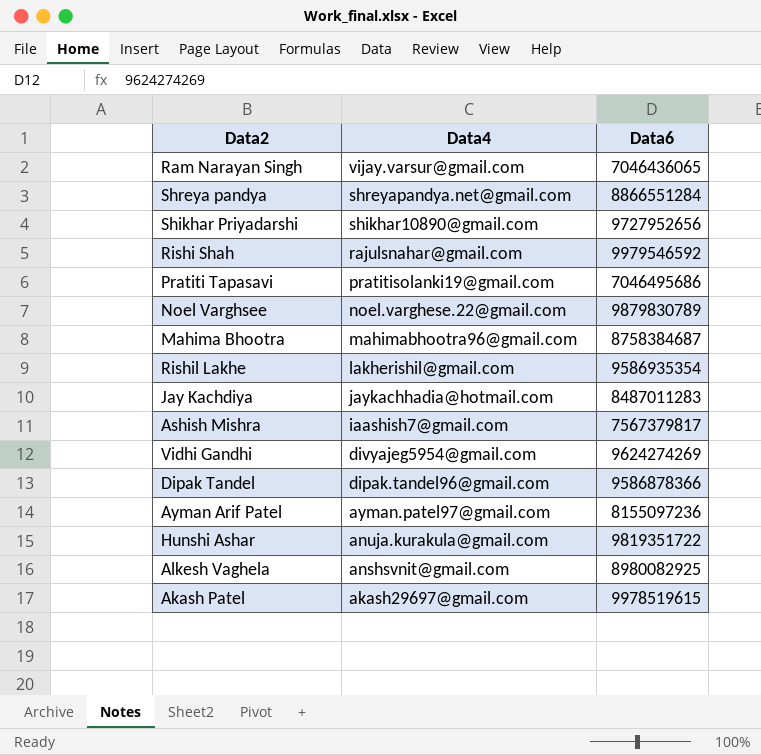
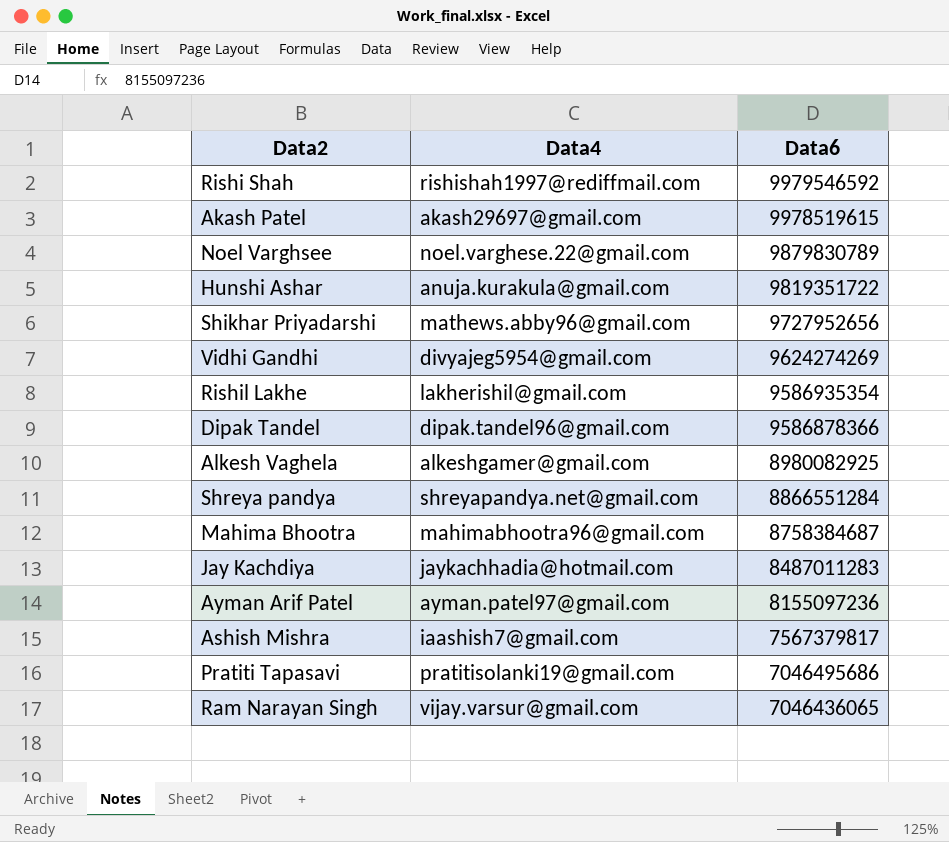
row order: Data4 descending -> Data6 descending
Rishi Shah | Data4: rajulsnahar@gmail.com -> rishishah1997@rediffmail.com
Shikhar Priyadarshi | Data4: shikhar10890@gmail.com -> mathews.abby96@gmail.com
Alkesh Vaghela | Data4: anshsvnit@gmail.com -> alkeshgamer@gmail.com

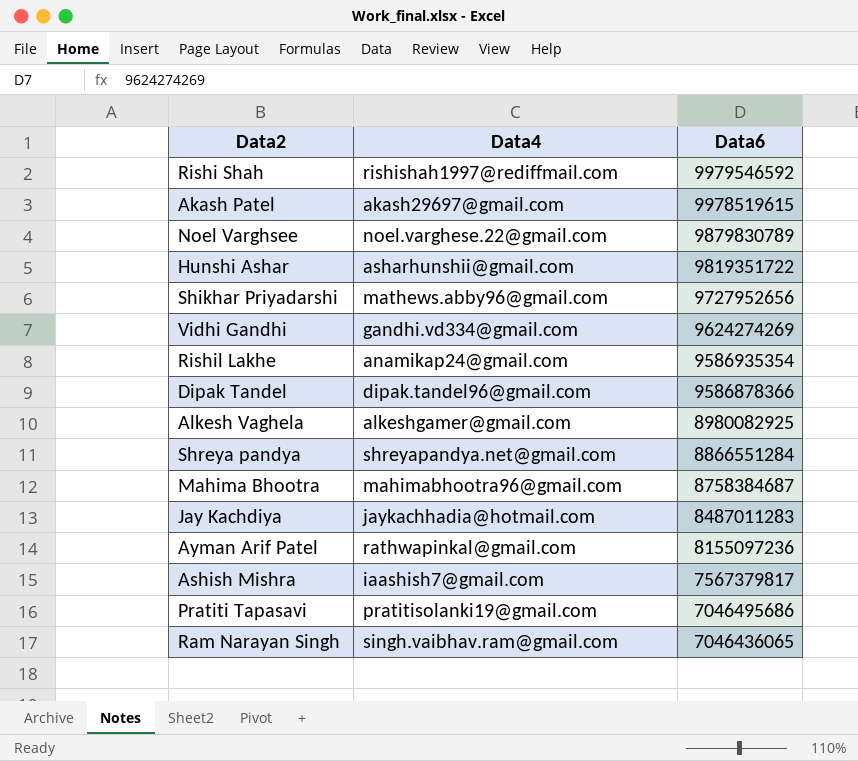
Hunshi Ashar | Data4: anuja.kurakula@gmail.com -> asharhunshii@gmail.com
Vidhi Gandhi | Data4: divyajeg5954@gmail.com -> gandhi.vd334@gmail.com
Rishil Lakhe | Data4: lakherishil@gmail.com -> anamikap24@gmail.com
Ayman Arif Patel | Data4: ayman.patel97@gmail.com -> rathwapinkal@gmail.com
Ram Narayan Singh | Data4: vijay.varsur@gmail.com -> singh.vaibhav.ram@gmail.com

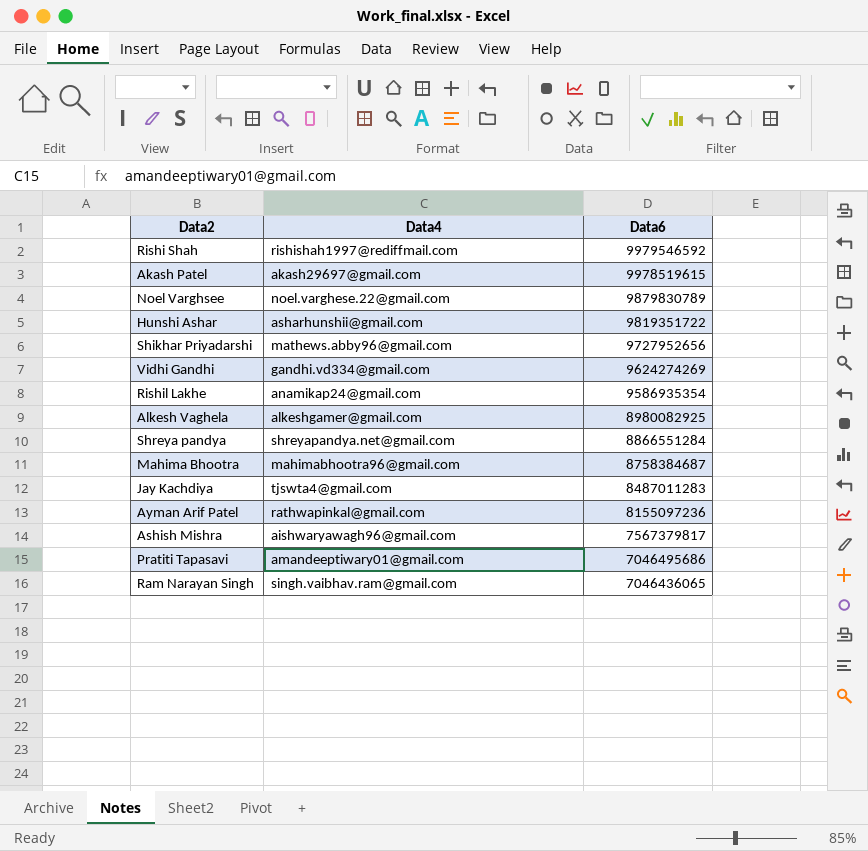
row Dipak Tandel: dipak.tandel96@gmail.com | 9586878366 -> none
Jay Kachdiya | Data4: jaykachhadia@hotmail.com -> tjswta4@gmail.com
Ashish Mishra | Data4: iaashish7@gmail.com -> aishwaryawagh96@gmail.com
Pratiti Tapasavi | Data4: pratitisolanki19@gmail.com -> amandeeptiwary01@gmail.com

